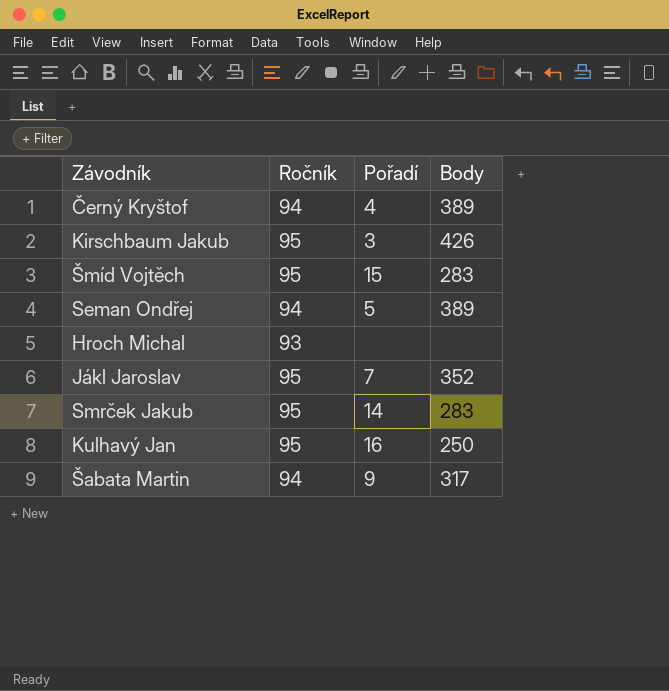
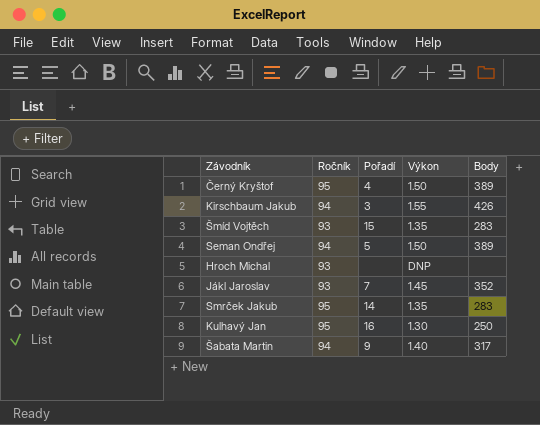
column Výkon | position: none -> 4
Černý Kryštof | Ročník: 94 -> 95
Kirschbaum Jakub | Ročník: 95 -> 94
Šmíd Vojtěch | Ročník: 95 -> 93
Jákl Jaroslav | Ročník: 95 -> 93

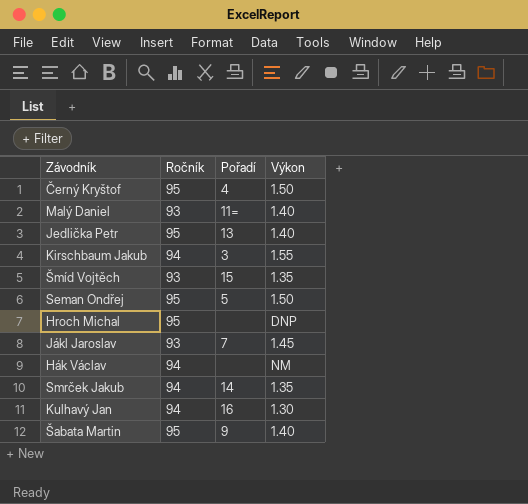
column Body | position: 5 -> none
row Malý Daniel: none -> 93 | 11= | 1.40
row Jedlička Petr: none -> 95 | 13 | 1.40
Seman Ondřej | Ročník: 94 -> 95
Hroch Michal | Ročník: 93 -> 95
row Hák Václav: none -> 94 | none | NM
Smrček Jakub | Ročník: 95 -> 94
Kulhavý Jan | Ročník: 95 -> 94
Šabata Martin | Ročník: 94 -> 95

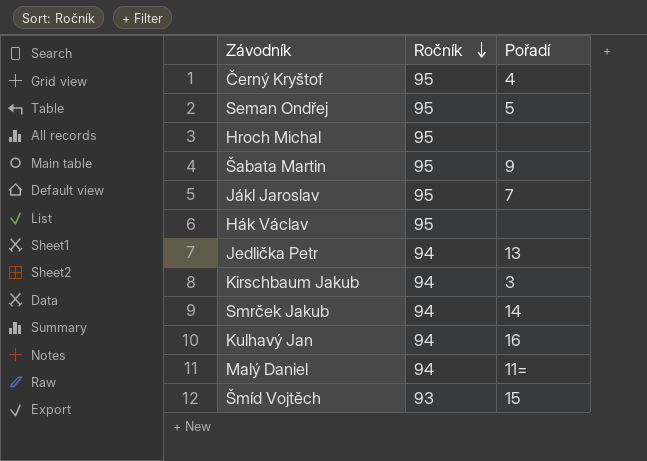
row order: none -> Ročník descending
column Výkon | position: 4 -> none
Jákl Jaroslav | Ročník: 93 -> 95
Hák Václav | Ročník: 94 -> 95
Jedlička Petr | Ročník: 95 -> 94
Malý Daniel | Ročník: 93 -> 94

